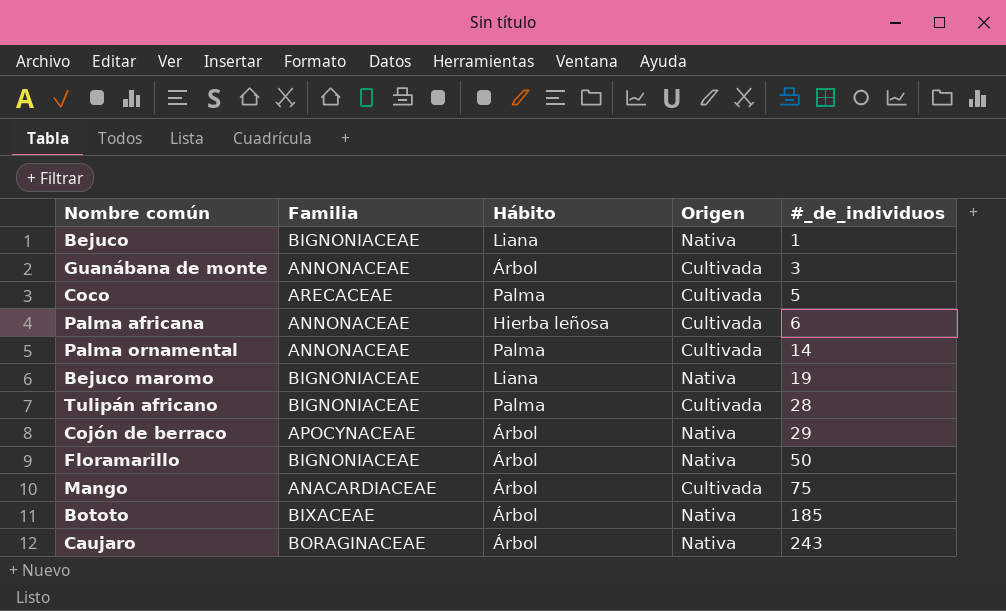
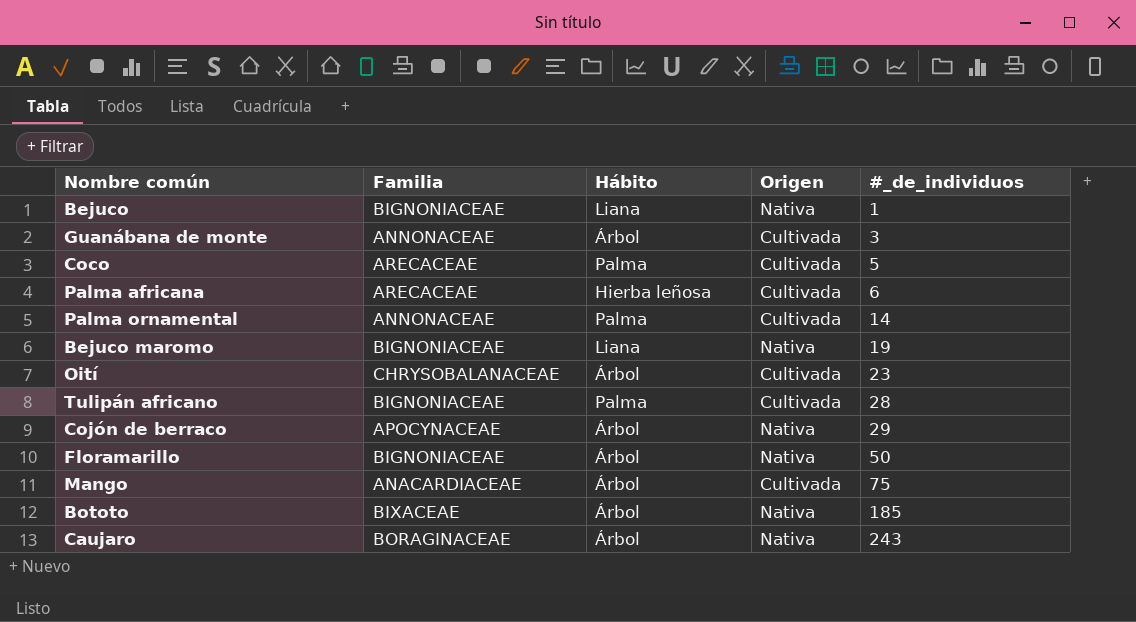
Palma africana | Familia: ANNONACEAE -> ARECACEAE
row Oití: none -> CHRYSOBALANACEAE | Árbol | Cultivada | 23

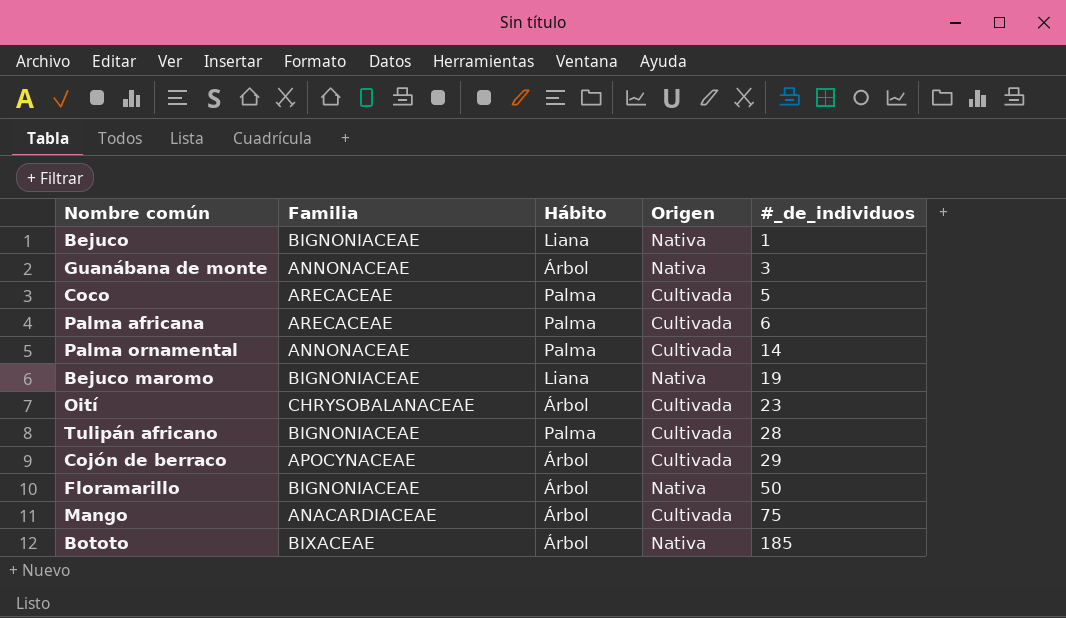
row Caujaro: BORAGINACEAE | Árbol | Nativa | 243 -> none
Guanábana de monte | Origen: Cultivada -> Nativa
Palma africana | Hábito: Hierba leñosa -> Palma
Cojón de berraco | Origen: Nativa -> Cultivada

